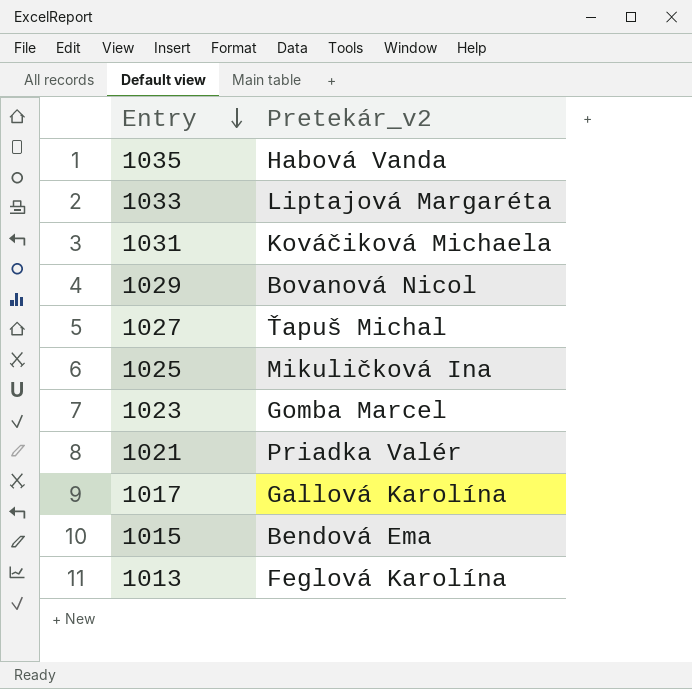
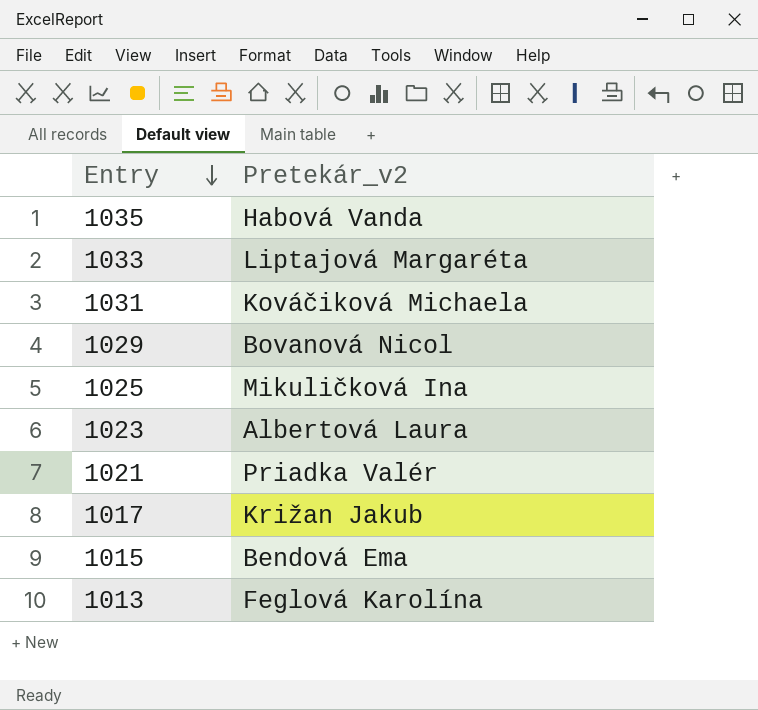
row 1027: Ťapuš Michal -> none
1023 | Pretekár_v2: Gomba Marcel -> Albertová Laura
1017 | Pretekár_v2: Gallová Karolína -> Križan Jakub

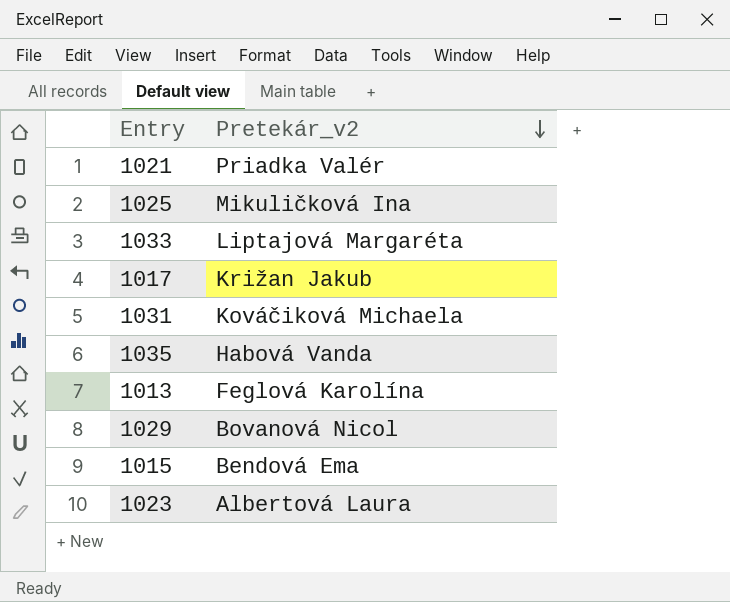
row order: Entry descending -> Pretekár_v2 descending

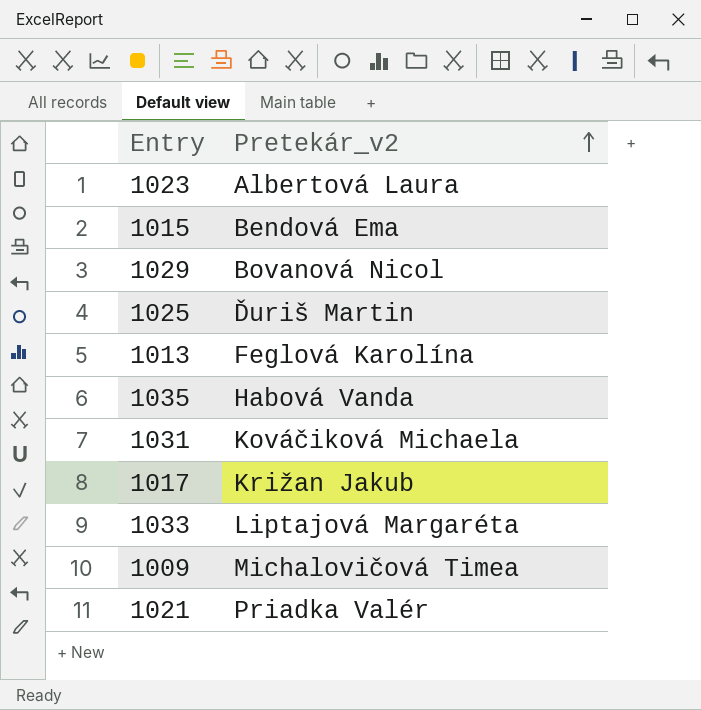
row order: Pretekár_v2 descending -> Pretekár_v2 ascending
1025 | Pretekár_v2: Mikuličková Ina -> Ďuriš Martin
row 1009: none -> Michalovičová Timea

